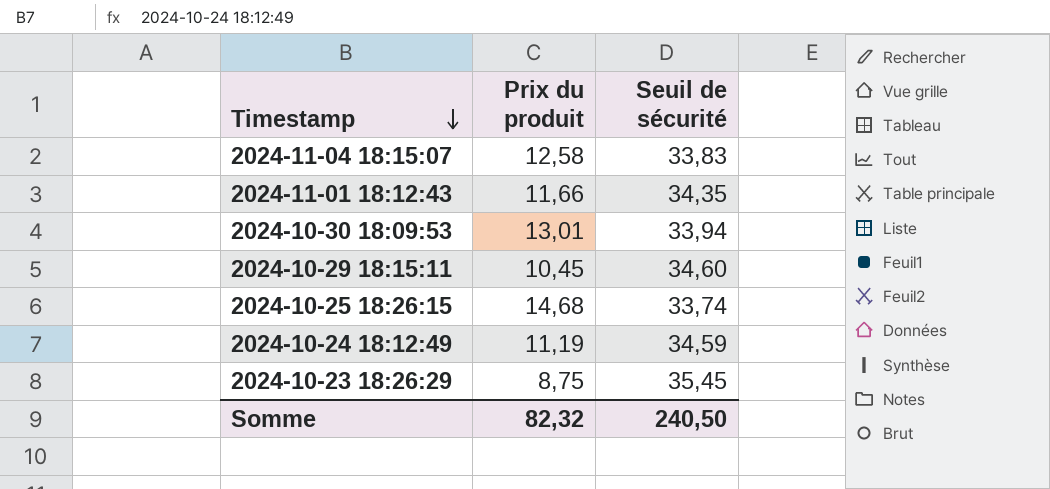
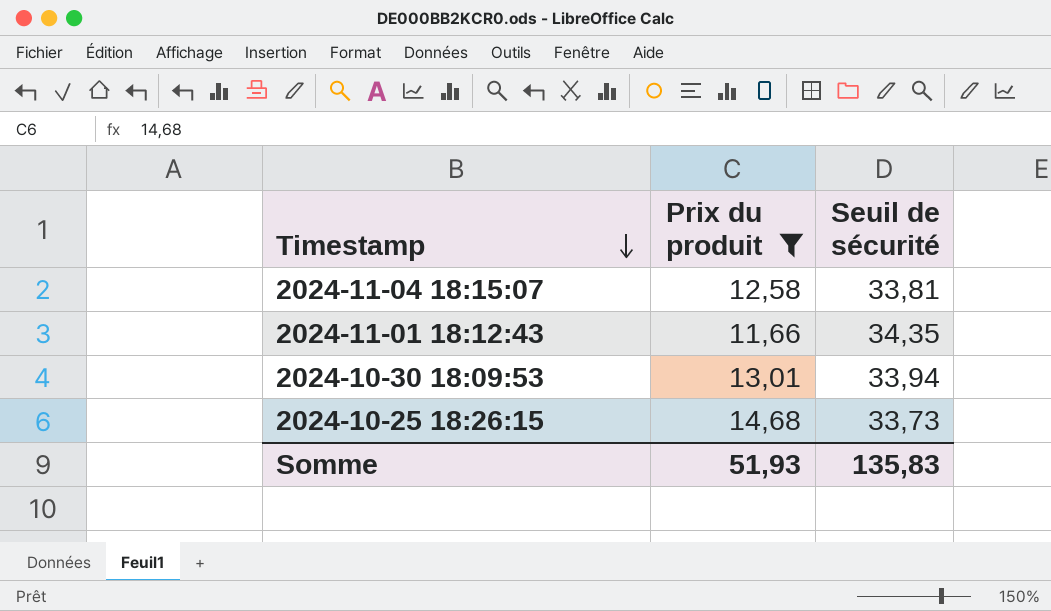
filter: none -> Prix du produit >= 11,66
2024-11-04 18:15:07 | Seuil de sécurité: 33,83 -> 33,81
2024-10-25 18:26:15 | Seuil de sécurité: 33,74 -> 33,73
Somme | Prix du produit: 82,32 -> 51,93
Somme | Seuil de sécurité: 240,50 -> 135,83

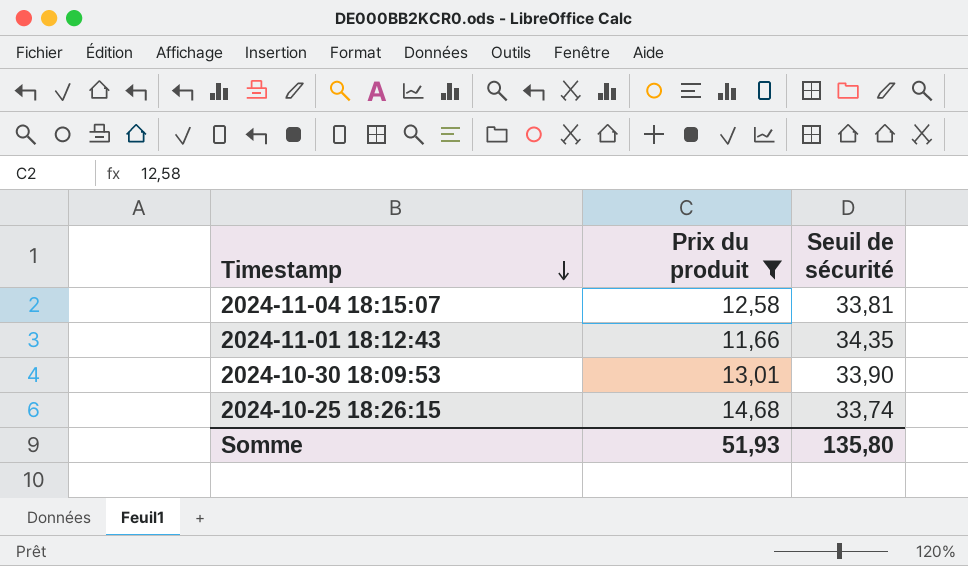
2024-10-30 18:09:53 | Seuil de sécurité: 33,94 -> 33,90
2024-10-25 18:26:15 | Seuil de sécurité: 33,73 -> 33,74
Somme | Seuil de sécurité: 135,83 -> 135,80

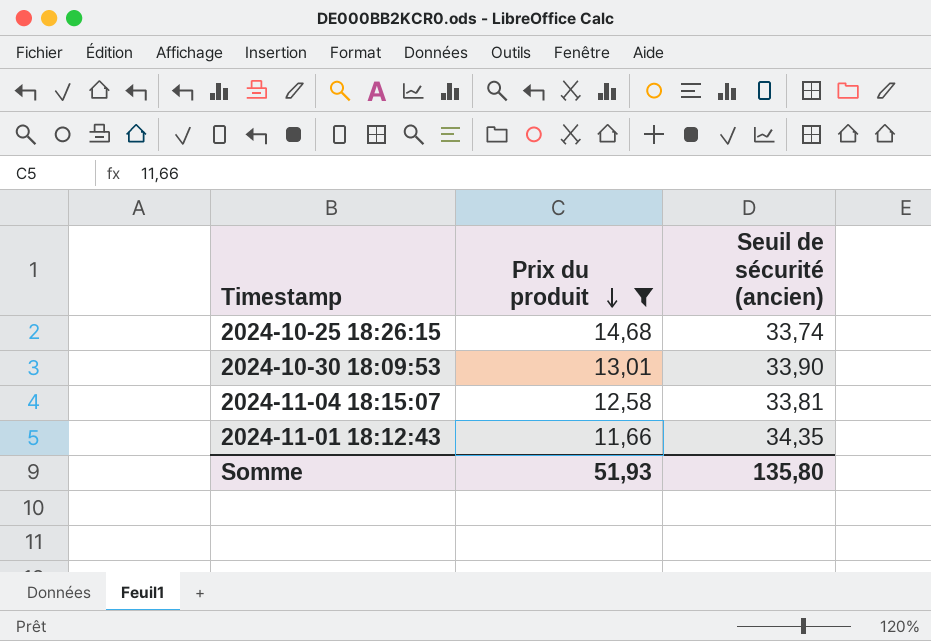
row order: Timestamp descending -> Prix du produit descending
column name: Seuil de sécurité -> Seuil de sécurité (ancien)

